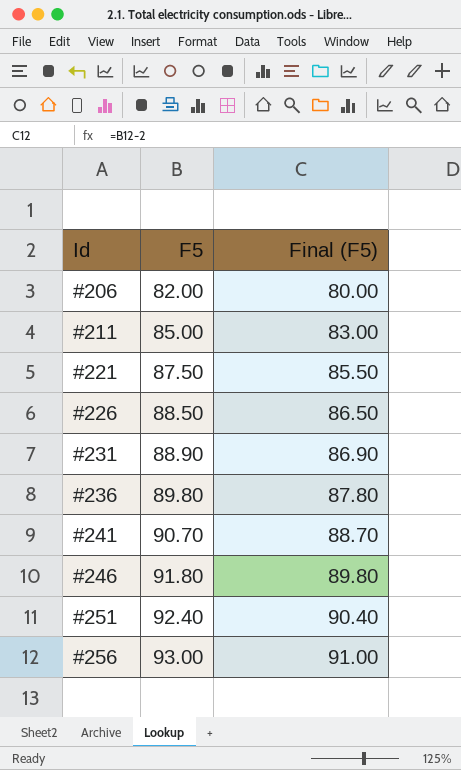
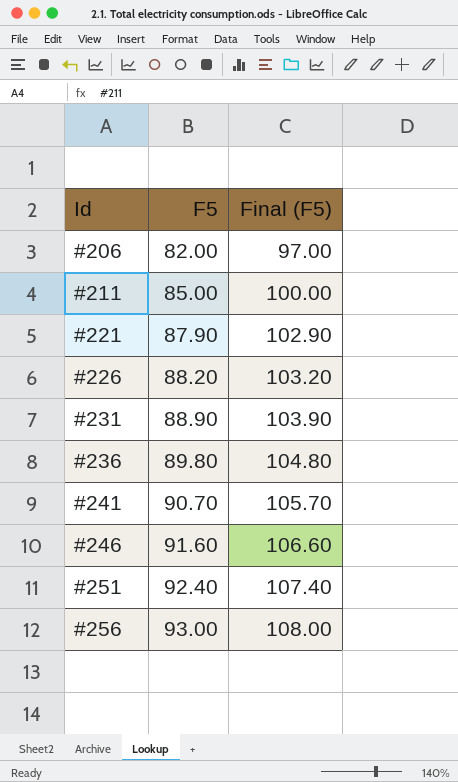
column Final (F5) | formula: [F5] - 2 -> [F5] + 15
#221 | F5: 87.50 -> 87.90
#226 | F5: 88.50 -> 88.20
#246 | F5: 91.80 -> 91.60

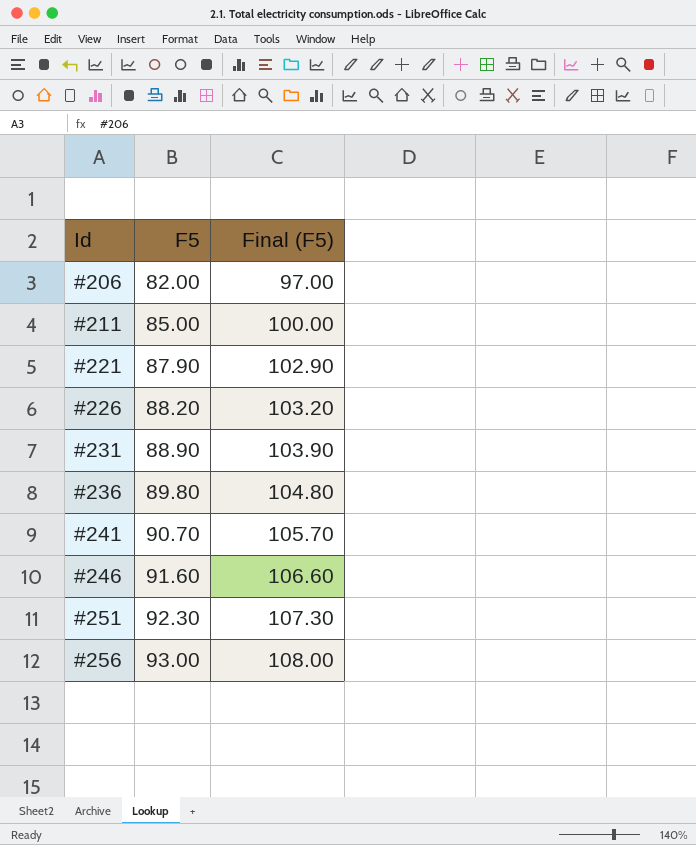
#251 | F5: 92.40 -> 92.30
#251 | Final (F5): 107.40 -> 107.30

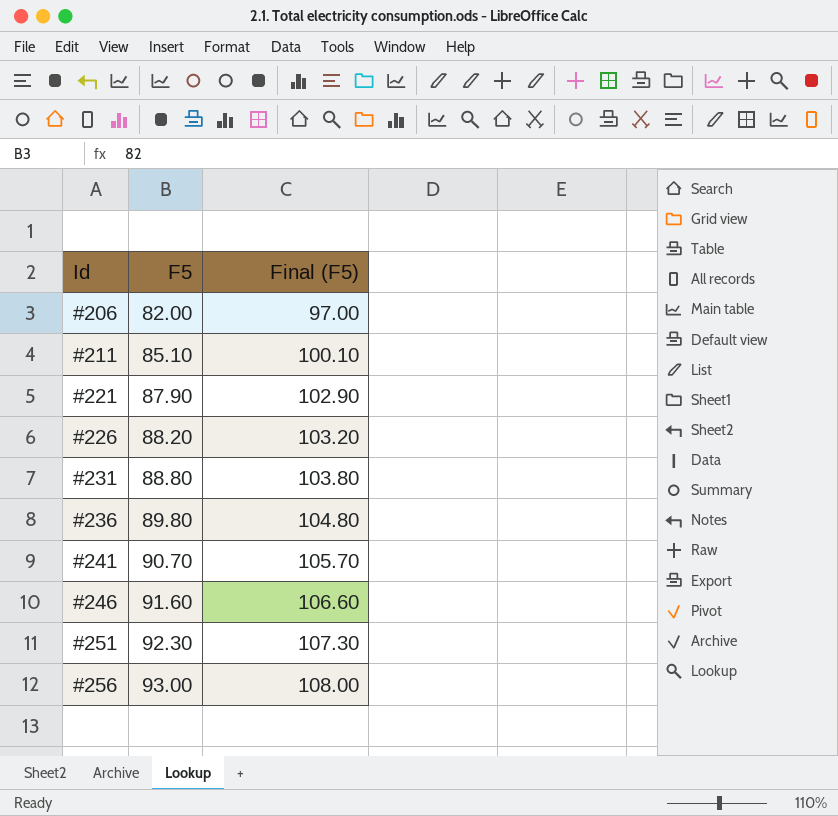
#211 | F5: 85.00 -> 85.10
#211 | Final (F5): 100.00 -> 100.10
#231 | F5: 88.90 -> 88.80
#231 | Final (F5): 103.90 -> 103.80

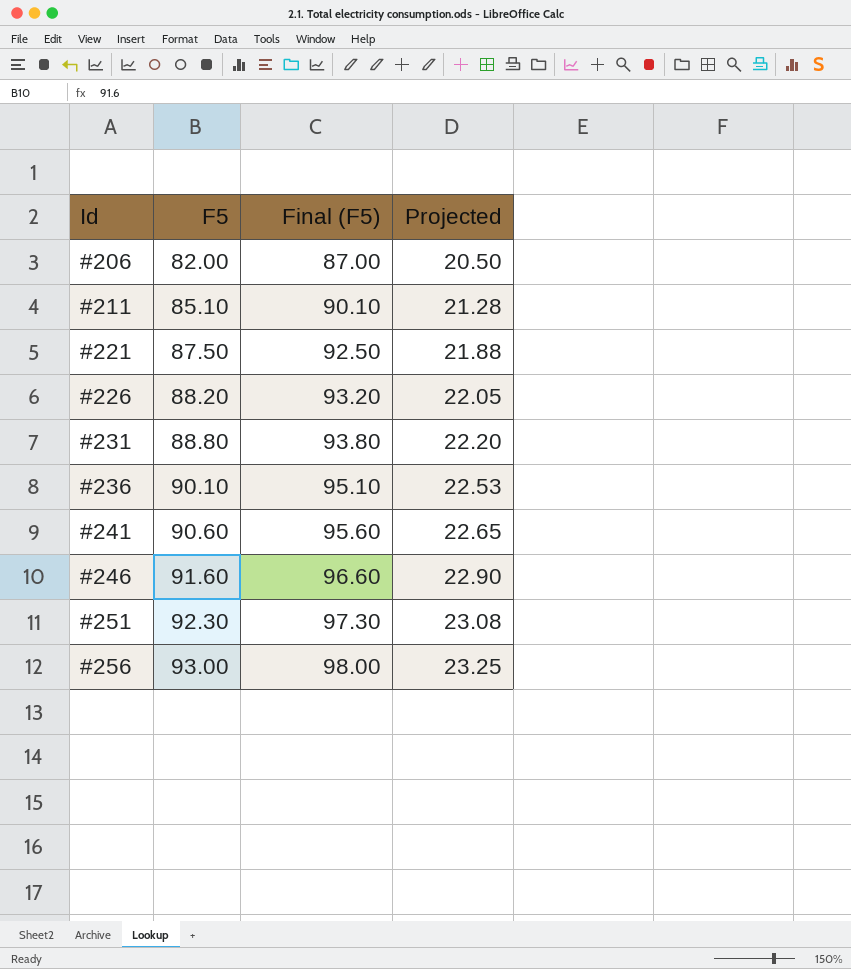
column Final (F5) | formula: [F5] + 15 -> [F5] + 5
column Projected | formula: none -> [F5] * 0.25
#221 | F5: 87.90 -> 87.50
#236 | F5: 89.80 -> 90.10
#241 | F5: 90.70 -> 90.60

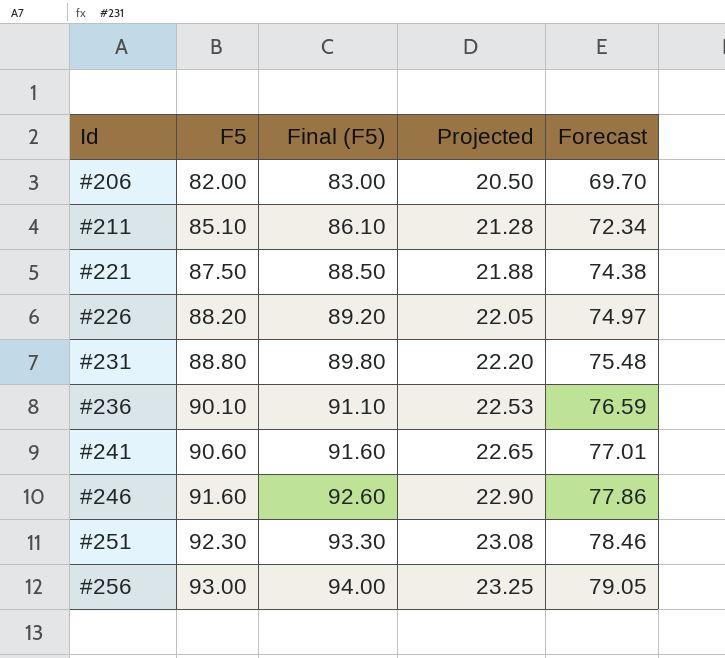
column Final (F5) | formula: [F5] + 5 -> [F5] + 1
column Forecast | formula: none -> [F5] * 0.85

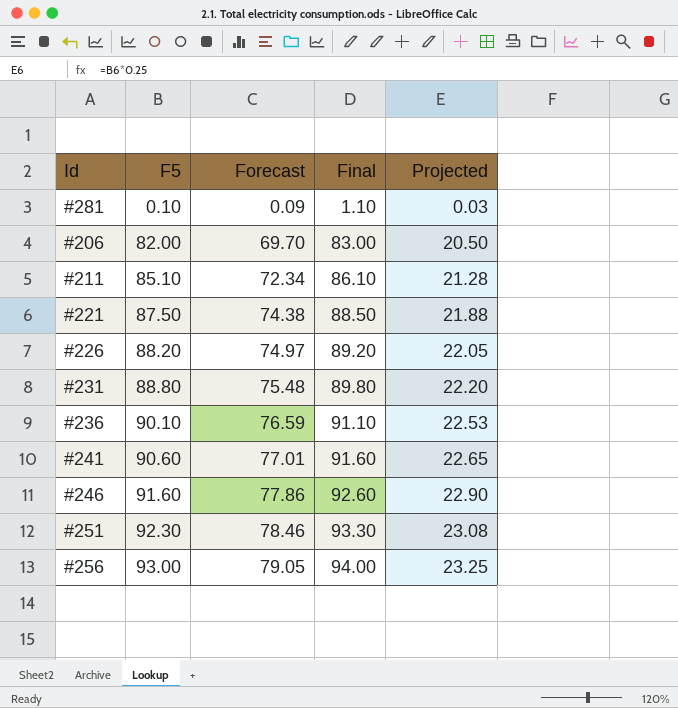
column Forecast | position: 5 -> 3
column name: Final (F5) -> Final
row #281: none -> 0.10 | 0.09 | 1.10 | 0.03

